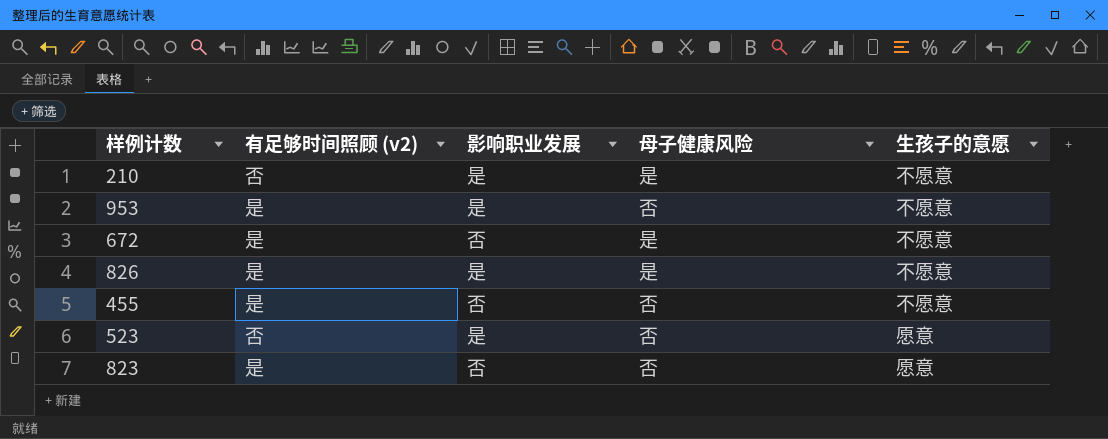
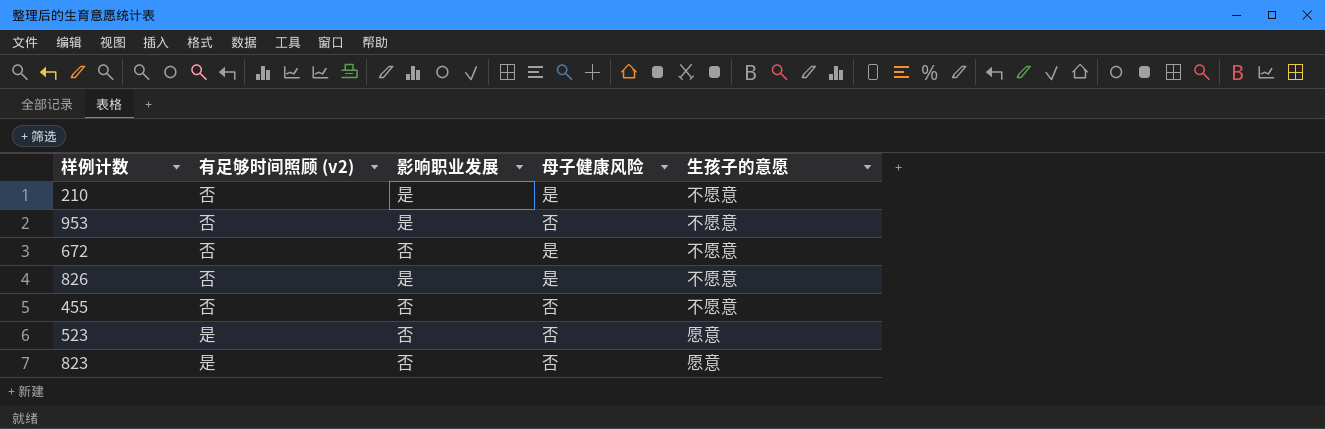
953 | 有足够时间照顾 (v2): 是 -> 否
672 | 有足够时间照顾 (v2): 是 -> 否
826 | 有足够时间照顾 (v2): 是 -> 否
455 | 有足够时间照顾 (v2): 是 -> 否
523 | 有足够时间照顾 (v2): 否 -> 是
523 | 影响职业发展: 是 -> 否

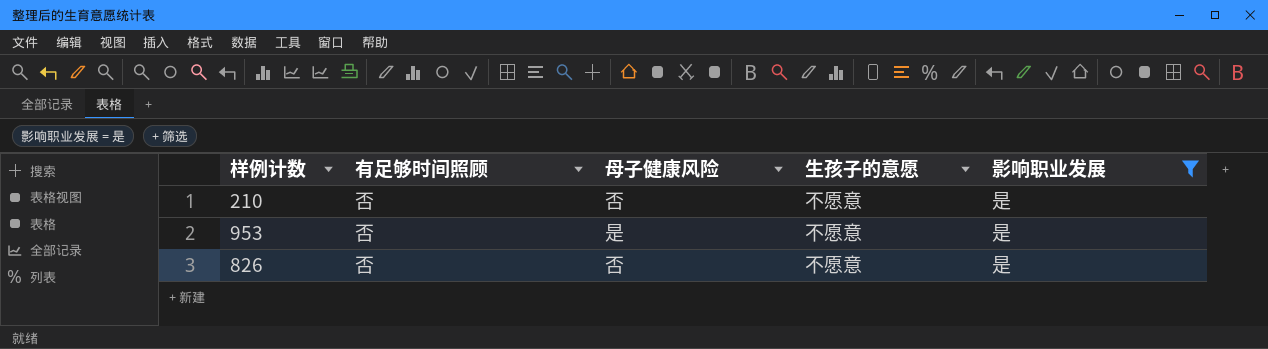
filter: none -> 影响职业发展 = 是
column name: 有足够时间照顾 (v2) -> 有足够时间照顾
column 影响职业发展 | position: 3 -> 5
210 | 母子健康风险: 是 -> 否
953 | 母子健康风险: 否 -> 是
826 | 母子健康风险: 是 -> 否

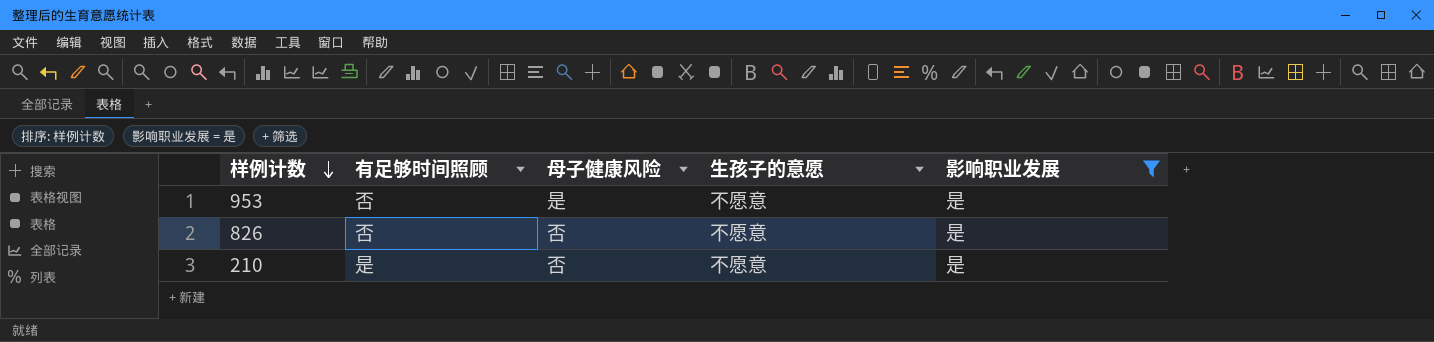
row order: none -> 样例计数 descending
210 | 有足够时间照顾: 否 -> 是

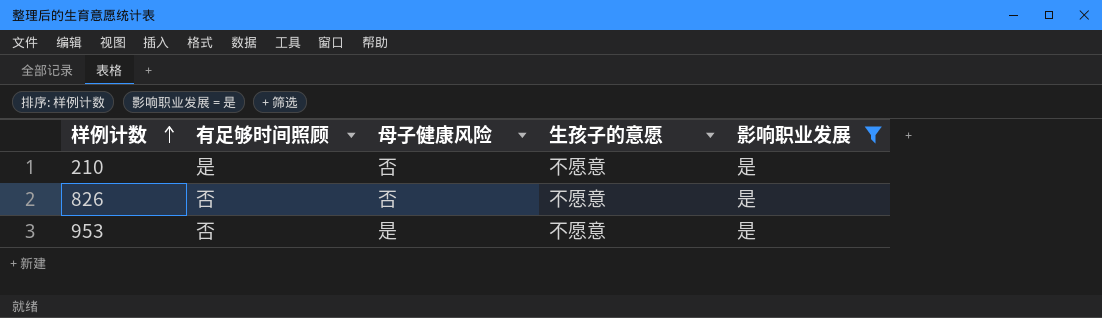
row order: 样例计数 descending -> 样例计数 ascending

